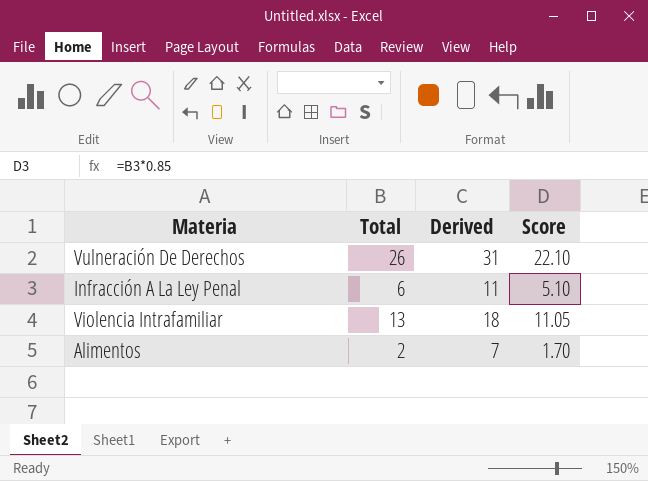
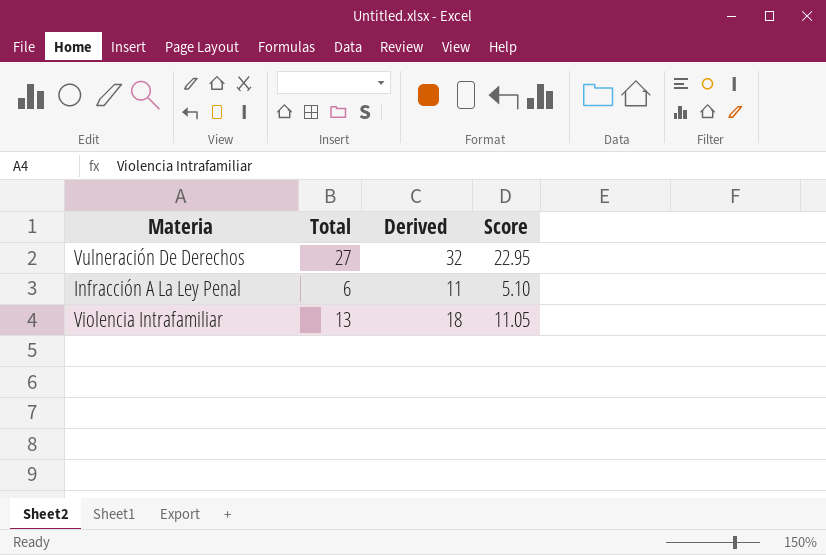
row Alimentos: 2 | 7 | 1.70 -> none
Vulneración De Derechos | Total: 26 -> 27
Vulneración De Derechos | Derived: 31 -> 32
Vulneración De Derechos | Score: 22.10 -> 22.95

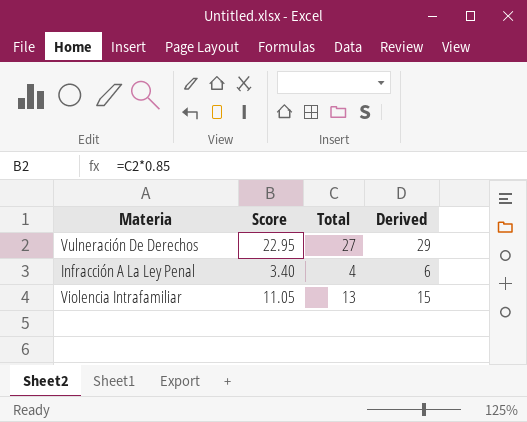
column Score | position: 4 -> 2
column Derived | formula: [Total] + 5 -> [Total] + 2
Infracción A La Ley Penal | Score: 5.10 -> 3.40
Infracción A La Ley Penal | Total: 6 -> 4

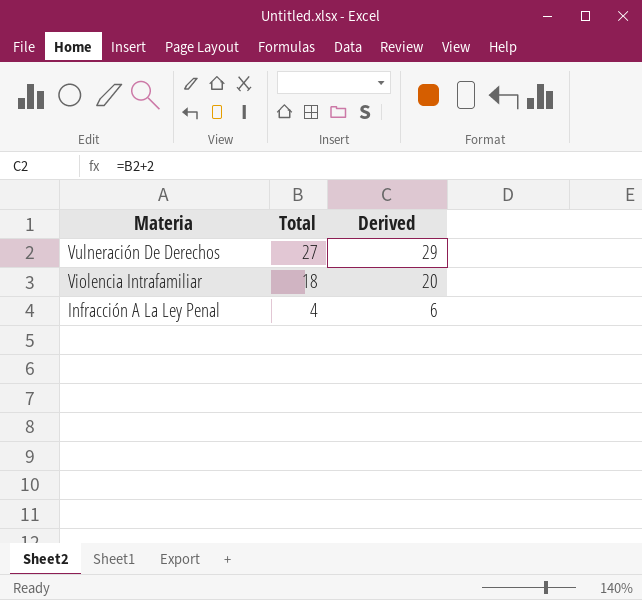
row order: none -> Materia descending
column Score | formula: [Total] * 0.85 -> none
Violencia Intrafamiliar | Total: 13 -> 18
Violencia Intrafamiliar | Derived: 15 -> 20

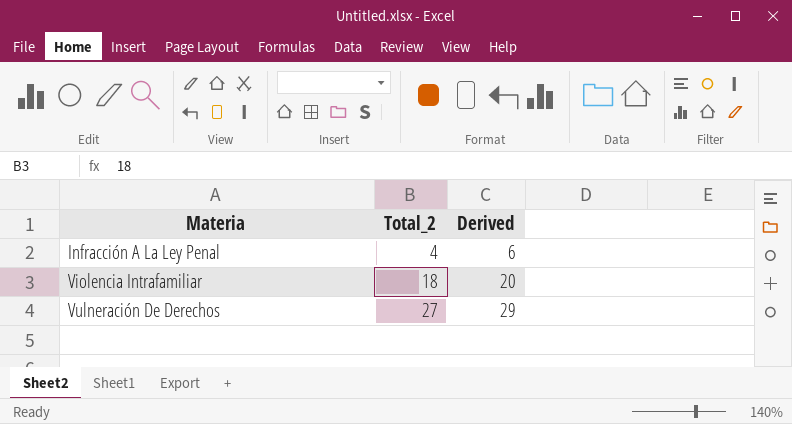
row order: Materia descending -> Materia ascending
column name: Total -> Total_2

